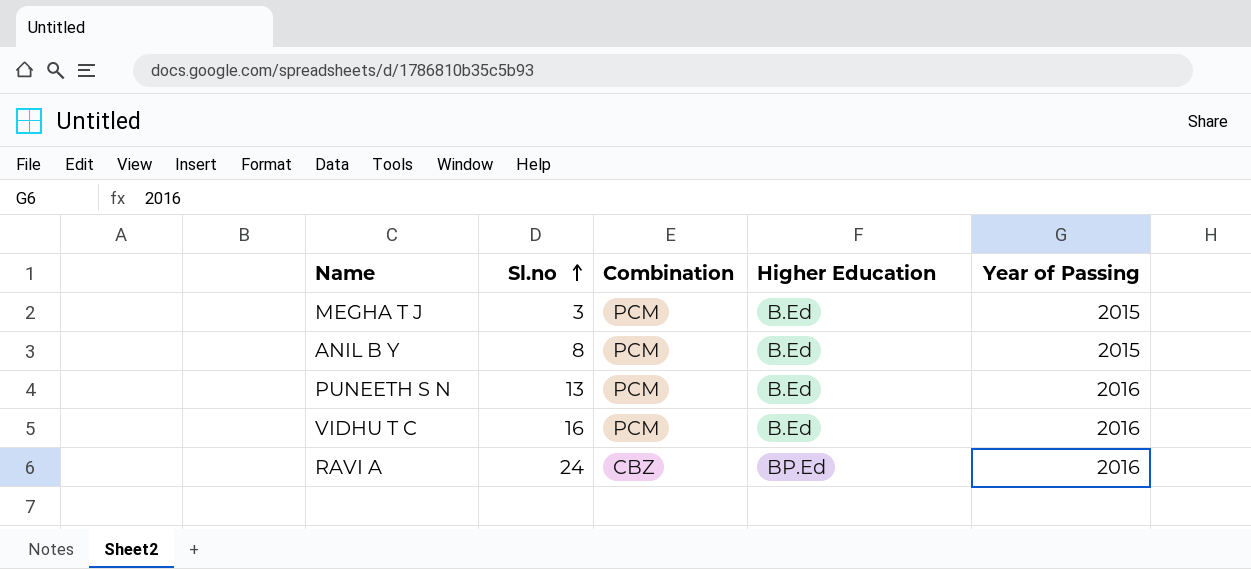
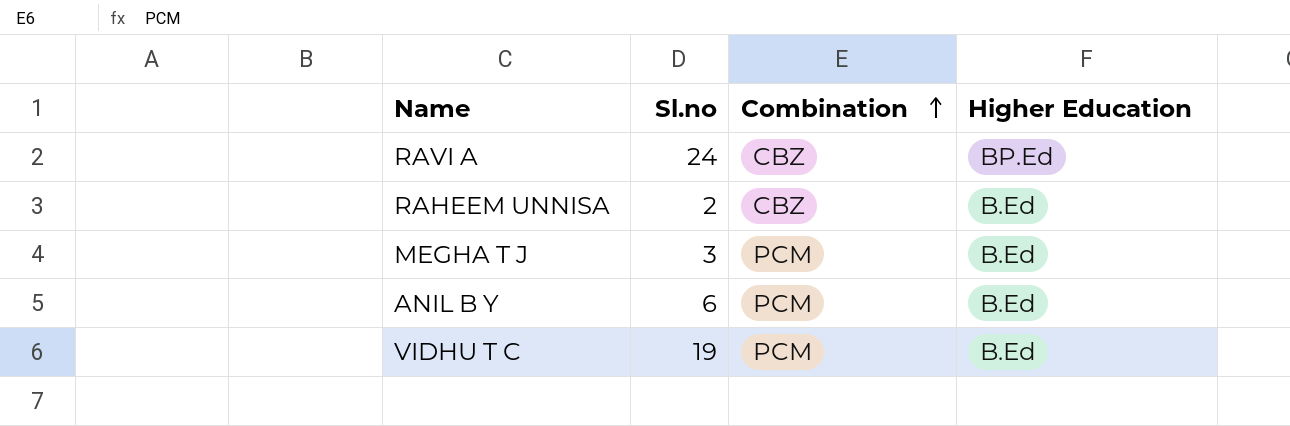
row order: Sl.no ascending -> Combination ascending
column Year of Passing | position: 5 -> none
row PUNEETH S N: 13 | PCM | B.Ed | 2016 -> none
row RAHEEM UNNISA: none -> 2 | CBZ | B.Ed
ANIL B Y | Sl.no: 8 -> 6
VIDHU T C | Sl.no: 16 -> 19

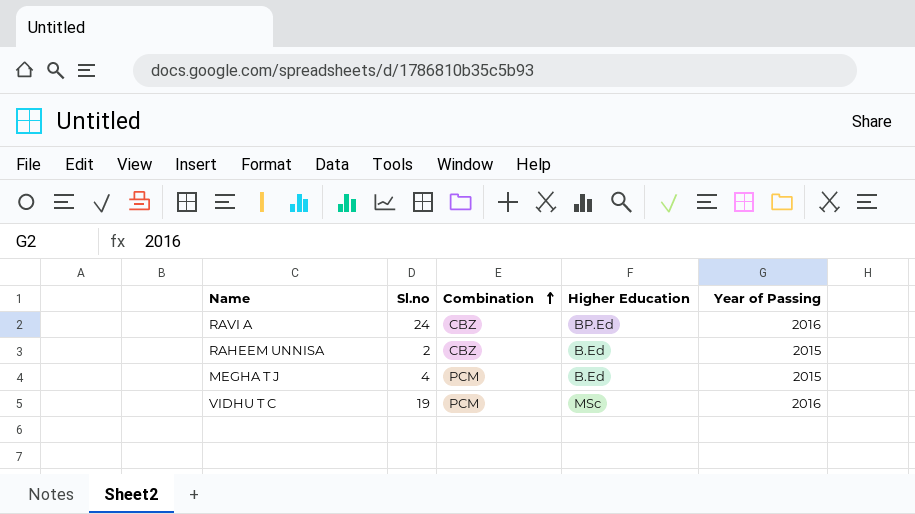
column Year of Passing | position: none -> 5
row ANIL B Y: 6 | PCM | B.Ed -> none
MEGHA T J | Sl.no: 3 -> 4
VIDHU T C | Higher Education: B.Ed -> MSc

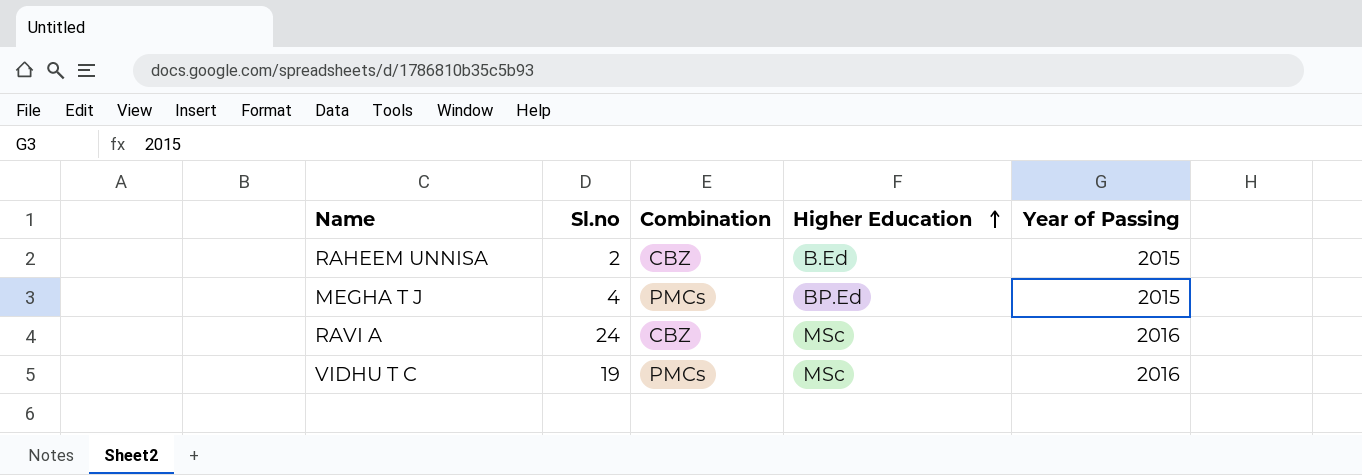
row order: Combination ascending -> Higher Education ascending
MEGHA T J | Combination: PCM -> PMCs
MEGHA T J | Higher Education: B.Ed -> BP.Ed
RAVI A | Higher Education: BP.Ed -> MSc
VIDHU T C | Combination: PCM -> PMCs

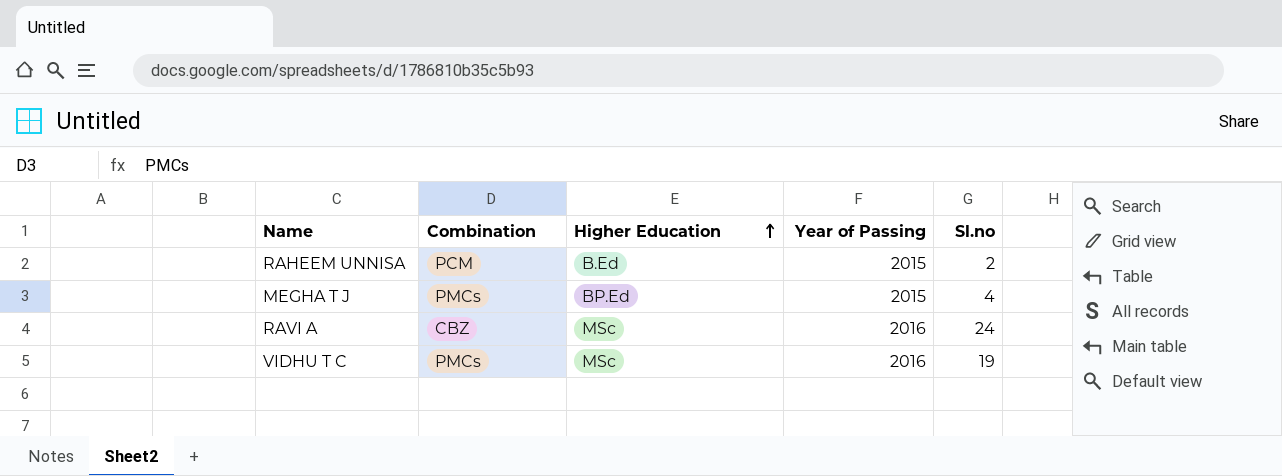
column Sl.no | position: 2 -> 5
RAHEEM UNNISA | Combination: CBZ -> PCM

